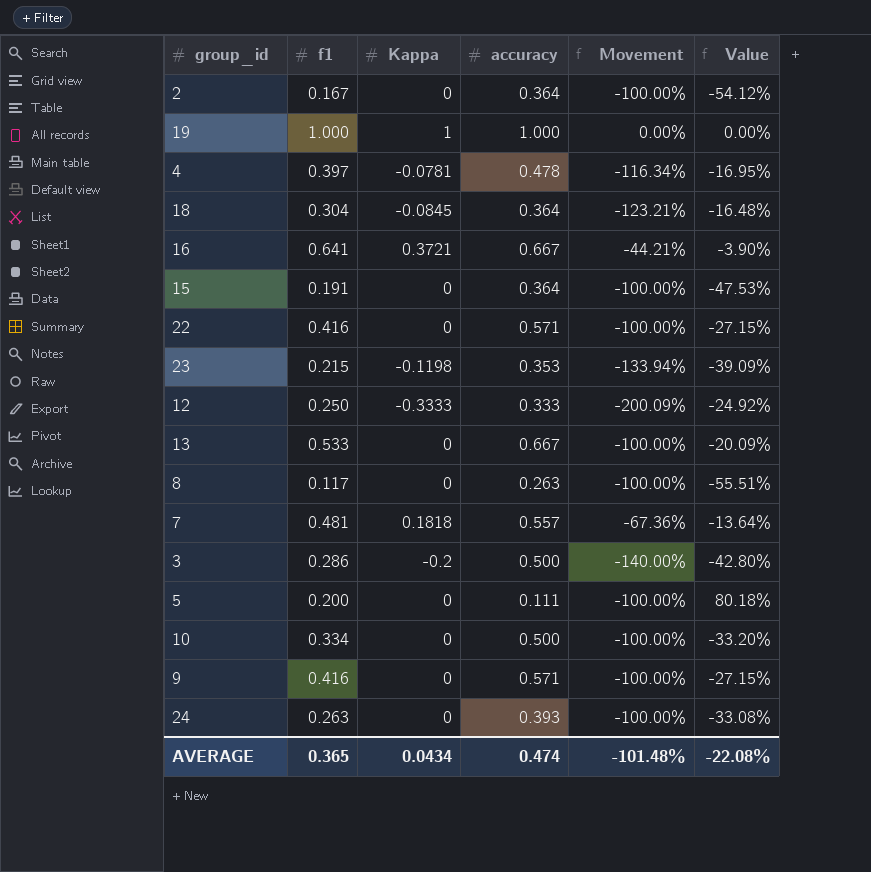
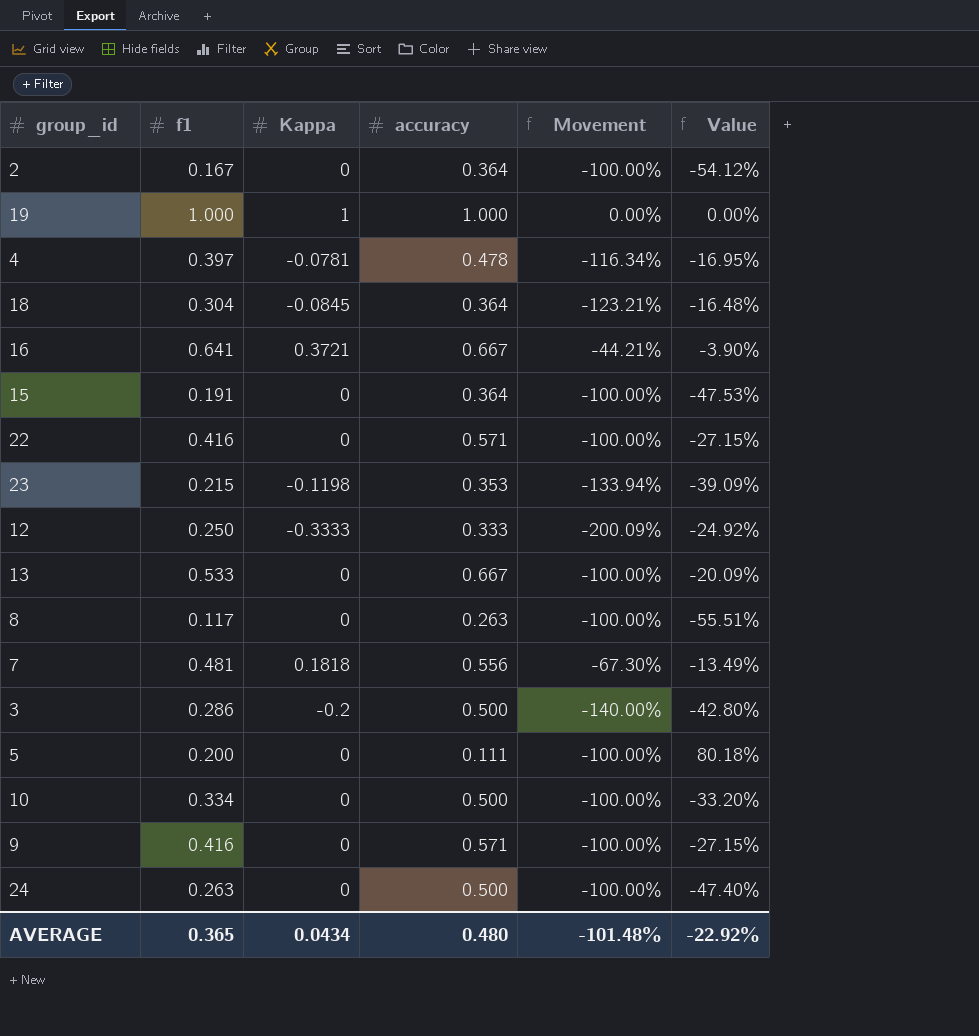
7 | accuracy: 0.557 -> 0.556
7 | Movement: -67.36% -> -67.30%
7 | Value: -13.64% -> -13.49%
24 | accuracy: 0.393 -> 0.500
24 | Value: -33.08% -> -47.40%
AVERAGE | accuracy: 0.474 -> 0.480
AVERAGE | Value: -22.08% -> -22.92%

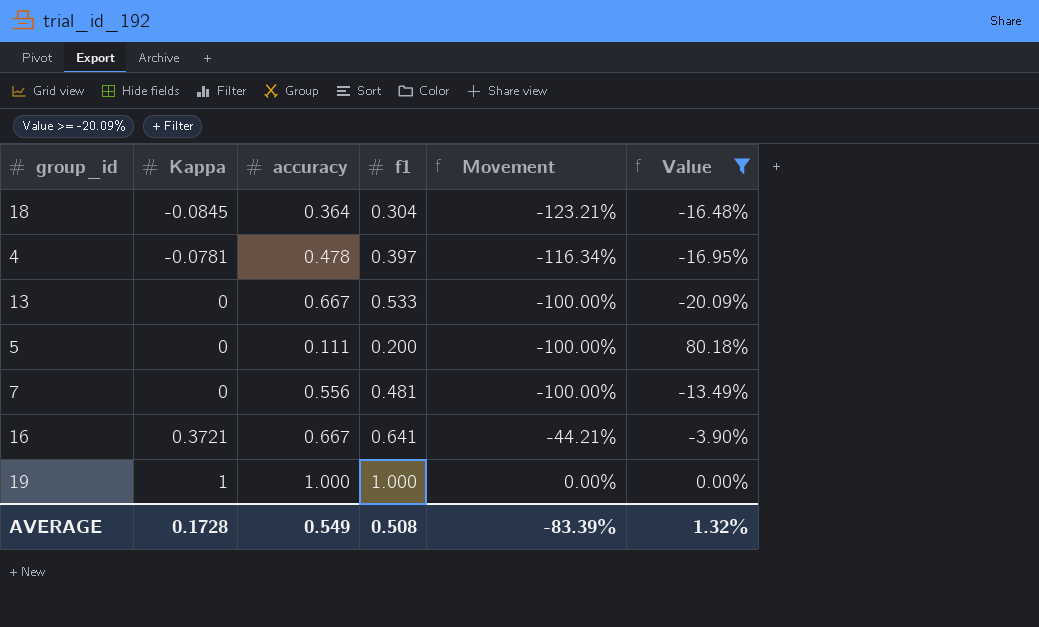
filter: none -> Value >= -20.09%
row order: none -> Kappa ascending
column f1 | position: 2 -> 4
7 | Kappa: 0.1818 -> 0
7 | Movement: -67.30% -> -100.00%
AVERAGE | Kappa: 0.0434 -> 0.1728
AVERAGE | accuracy: 0.480 -> 0.549
AVERAGE | f1: 0.365 -> 0.508
AVERAGE | Movement: -101.48% -> -83.39%
AVERAGE | Value: -22.92% -> 1.32%

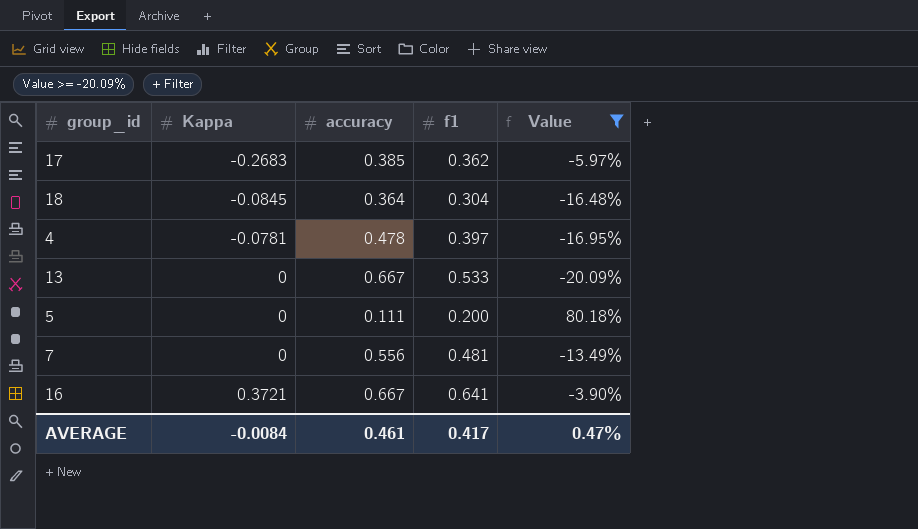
column Movement | formula: ([Kappa] - [accuracy]) / [accuracy] -> none
row 19: 1 | 1.000 | 1.000 | 0.00% | 0.00% -> none
row 17: none -> -0.2683 | 0.385 | 0.362 | -5.97%
AVERAGE | Kappa: 0.1728 -> -0.0084
AVERAGE | accuracy: 0.549 -> 0.461
AVERAGE | f1: 0.508 -> 0.417
AVERAGE | Value: 1.32% -> 0.47%

